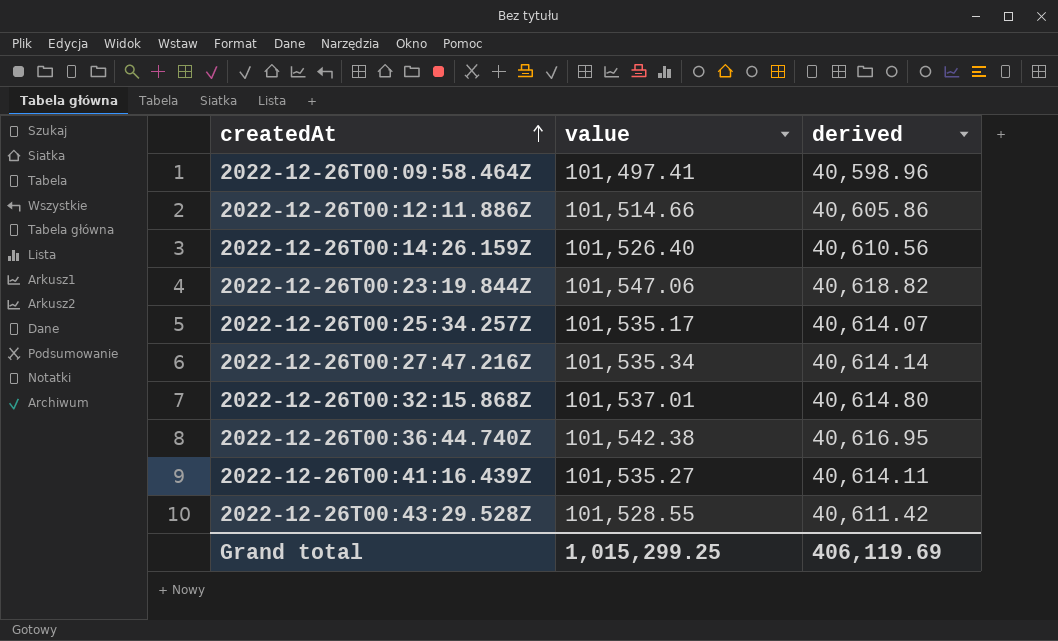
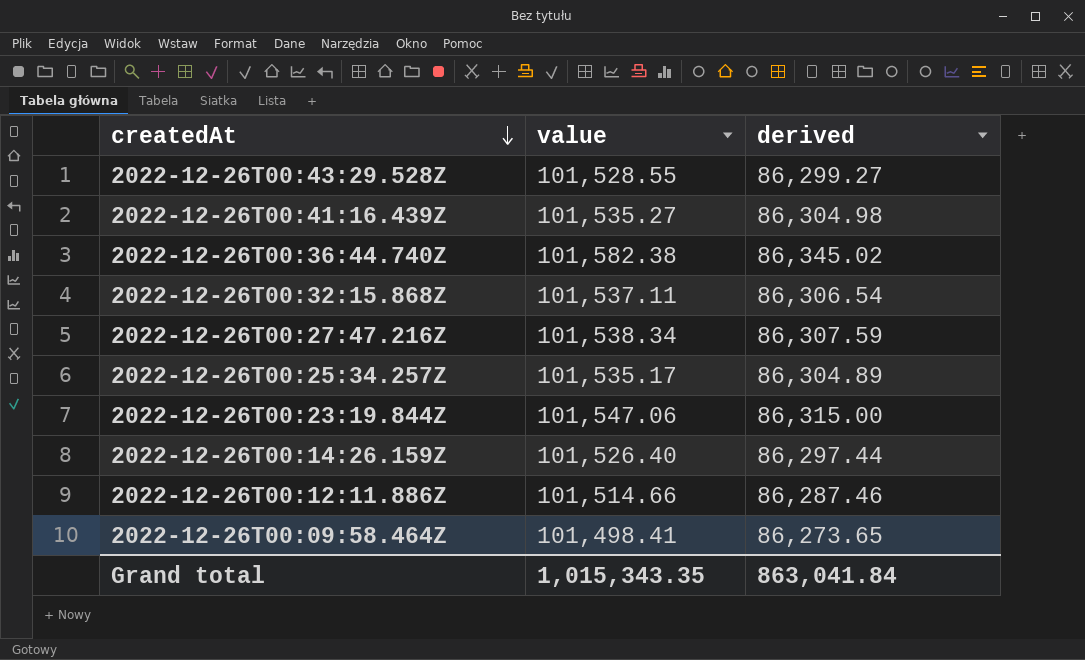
row order: createdAt ascending -> createdAt descending
column derived | formula: [value] * 0.4 -> [value] * 0.85
2022-12-26T00:36:44.740Z | value: 101,542.38 -> 101,582.38
2022-12-26T00:32:15.868Z | value: 101,537.01 -> 101,537.11
2022-12-26T00:27:47.216Z | value: 101,535.34 -> 101,538.34
2022-12-26T00:09:58.464Z | value: 101,497.41 -> 101,498.41
Grand total | value: 1,015,299.25 -> 1,015,343.35
Grand total | derived: 406,119.69 -> 863,041.84

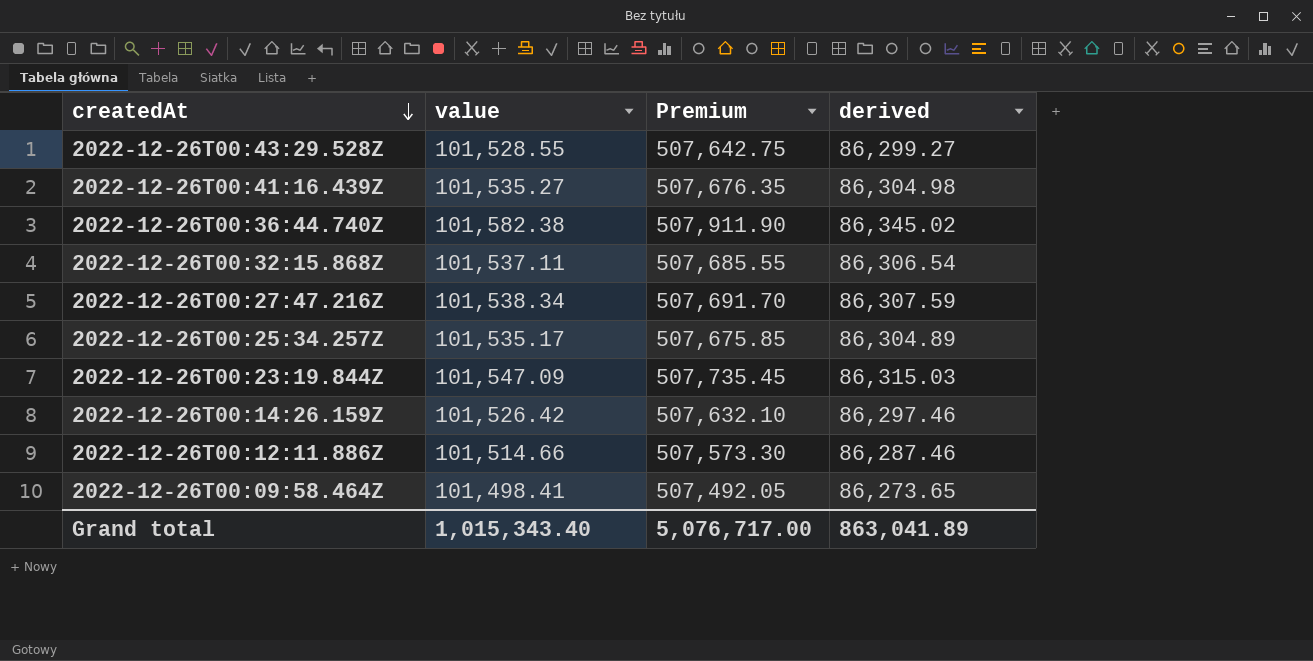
column Premium | formula: none -> [value] * 5
2022-12-26T00:23:19.844Z | value: 101,547.06 -> 101,547.09
2022-12-26T00:23:19.844Z | derived: 86,315.00 -> 86,315.03
2022-12-26T00:14:26.159Z | value: 101,526.40 -> 101,526.42
2022-12-26T00:14:26.159Z | derived: 86,297.44 -> 86,297.46
Grand total | value: 1,015,343.35 -> 1,015,343.40
Grand total | derived: 863,041.84 -> 863,041.89

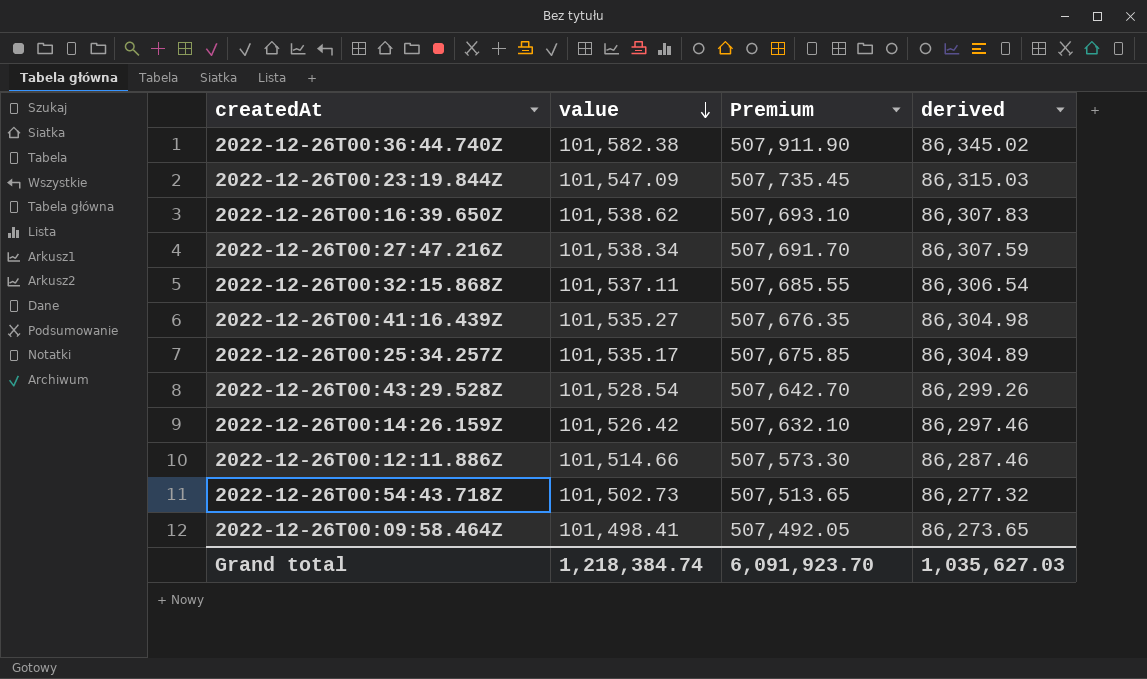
row order: createdAt descending -> value descending
row 2022-12-26T00:16:39.650Z: none -> 101,538.62 | 507,693.10 | 86,307.83
2022-12-26T00:43:29.528Z | value: 101,528.55 -> 101,528.54
2022-12-26T00:43:29.528Z | Premium: 507,642.75 -> 507,642.70
2022-12-26T00:43:29.528Z | derived: 86,299.27 -> 86,299.26
row 2022-12-26T00:54:43.718Z: none -> 101,502.73 | 507,513.65 | 86,277.32
Grand total | value: 1,015,343.40 -> 1,218,384.74
Grand total | Premium: 5,076,717.00 -> 6,091,923.70
Grand total | derived: 863,041.89 -> 1,035,627.03

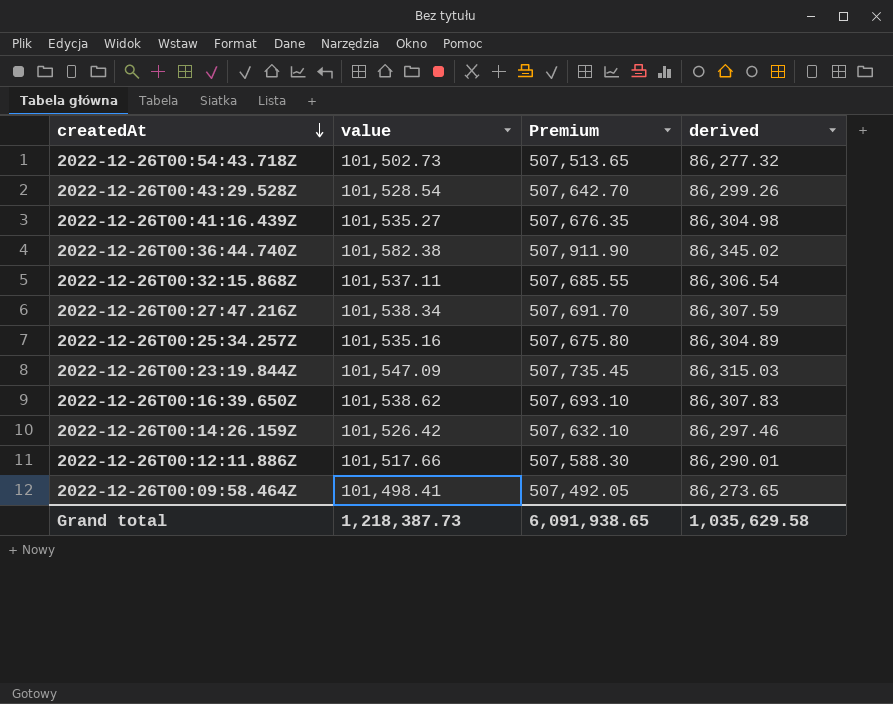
row order: value descending -> createdAt descending
2022-12-26T00:25:34.257Z | value: 101,535.17 -> 101,535.16
2022-12-26T00:25:34.257Z | Premium: 507,675.85 -> 507,675.80
2022-12-26T00:12:11.886Z | value: 101,514.66 -> 101,517.66
2022-12-26T00:12:11.886Z | Premium: 507,573.30 -> 507,588.30
2022-12-26T00:12:11.886Z | derived: 86,287.46 -> 86,290.01
Grand total | value: 1,218,384.74 -> 1,218,387.73
Grand total | Premium: 6,091,923.70 -> 6,091,938.65
Grand total | derived: 1,035,627.03 -> 1,035,629.58

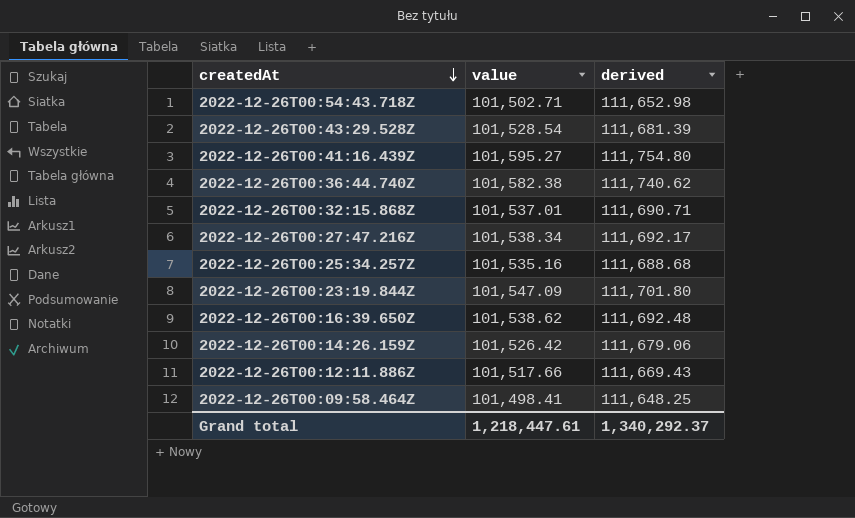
column Premium | formula: [value] * 5 -> none
column derived | formula: [value] * 0.85 -> [value] * 1.1
2022-12-26T00:54:43.718Z | value: 101,502.73 -> 101,502.71
2022-12-26T00:41:16.439Z | value: 101,535.27 -> 101,595.27
2022-12-26T00:32:15.868Z | value: 101,537.11 -> 101,537.01
Grand total | value: 1,218,387.73 -> 1,218,447.61
Grand total | derived: 1,035,629.58 -> 1,340,292.37

